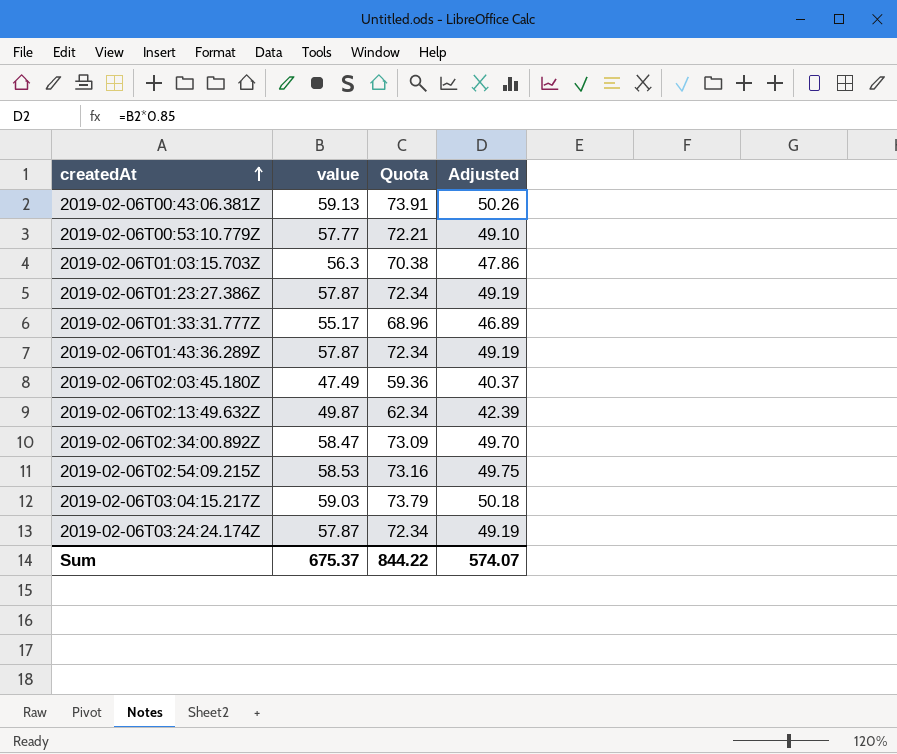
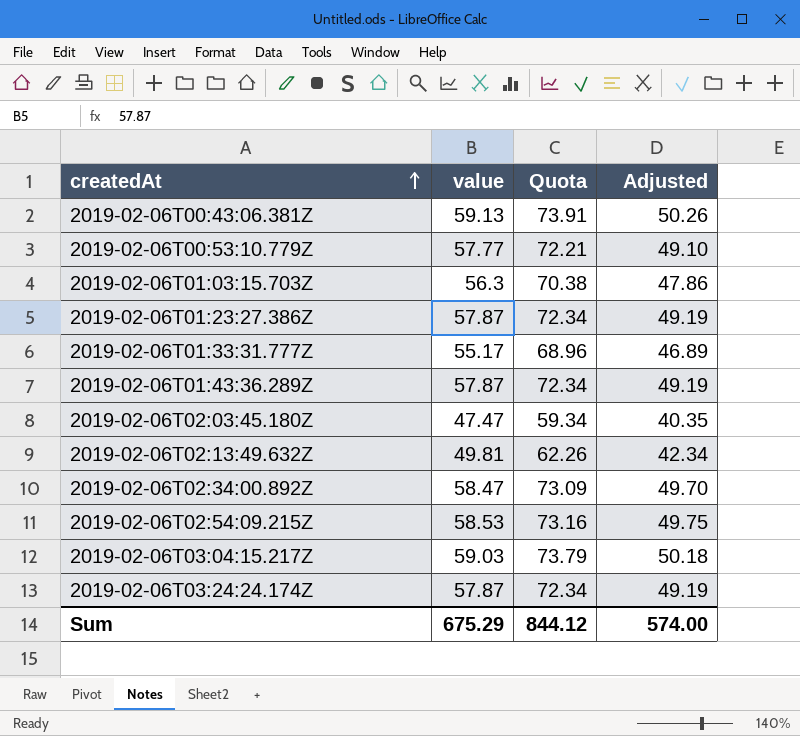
2019-02-06T02:03:45.180Z | value: 47.49 -> 47.47
2019-02-06T02:03:45.180Z | Quota: 59.36 -> 59.34
2019-02-06T02:03:45.180Z | Adjusted: 40.37 -> 40.35
2019-02-06T02:13:49.632Z | value: 49.87 -> 49.81
2019-02-06T02:13:49.632Z | Quota: 62.34 -> 62.26
2019-02-06T02:13:49.632Z | Adjusted: 42.39 -> 42.34
Sum | value: 675.37 -> 675.29
Sum | Quota: 844.22 -> 844.12
Sum | Adjusted: 574.07 -> 574.00

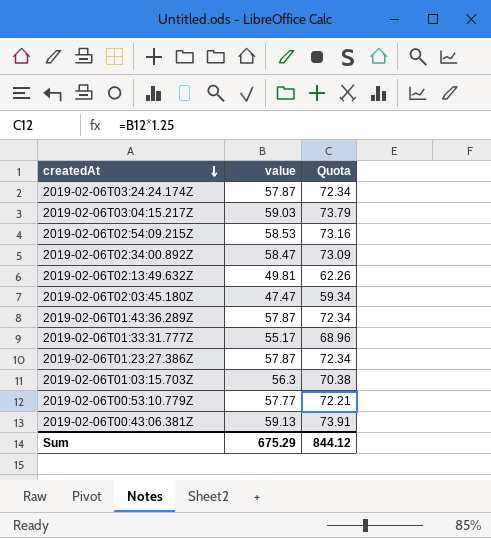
row order: createdAt ascending -> createdAt descending
column Adjusted | formula: [value] * 0.85 -> none

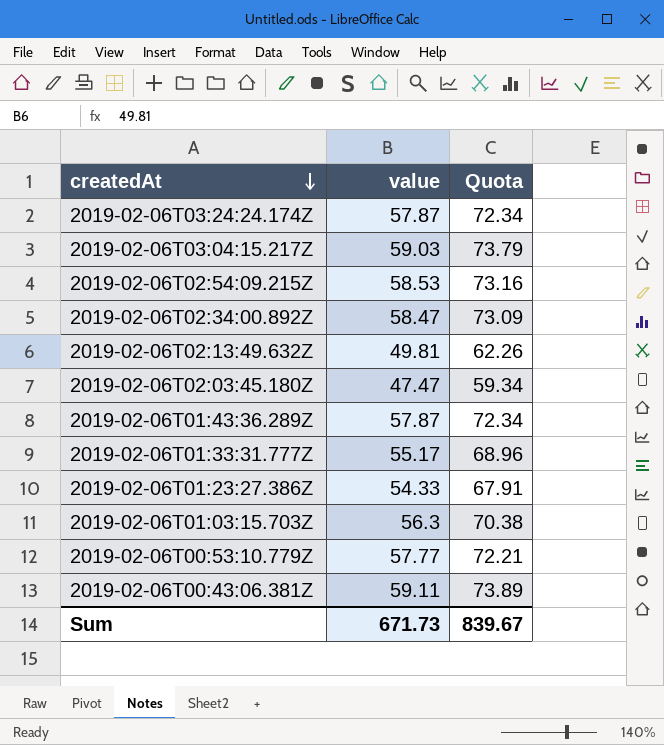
2019-02-06T01:23:27.386Z | value: 57.87 -> 54.33
2019-02-06T01:23:27.386Z | Quota: 72.34 -> 67.91
2019-02-06T00:43:06.381Z | value: 59.13 -> 59.11
2019-02-06T00:43:06.381Z | Quota: 73.91 -> 73.89
Sum | value: 675.29 -> 671.73
Sum | Quota: 844.12 -> 839.67

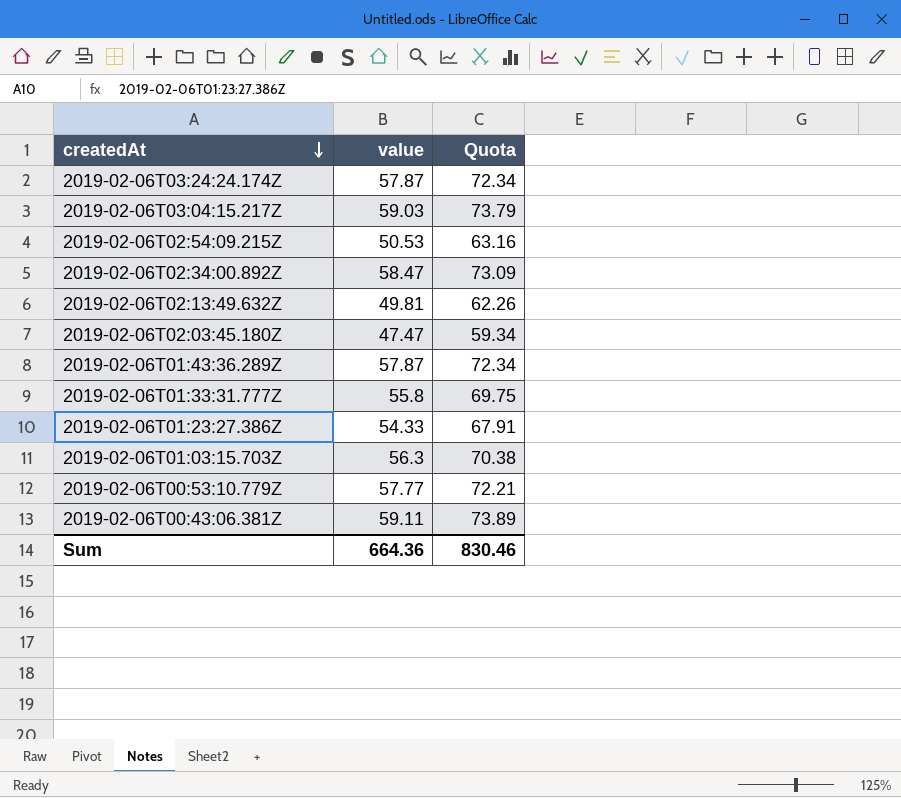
2019-02-06T02:54:09.215Z | value: 58.53 -> 50.53
2019-02-06T02:54:09.215Z | Quota: 73.16 -> 63.16
2019-02-06T01:33:31.777Z | value: 55.17 -> 55.8
2019-02-06T01:33:31.777Z | Quota: 68.96 -> 69.75
Sum | value: 671.73 -> 664.36
Sum | Quota: 839.67 -> 830.46

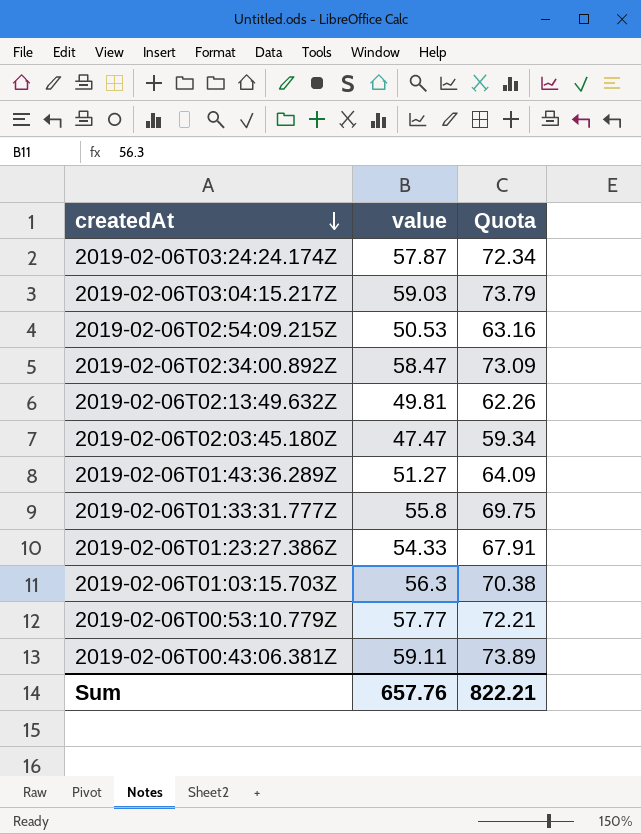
2019-02-06T01:43:36.289Z | value: 57.87 -> 51.27
2019-02-06T01:43:36.289Z | Quota: 72.34 -> 64.09
Sum | value: 664.36 -> 657.76
Sum | Quota: 830.46 -> 822.21

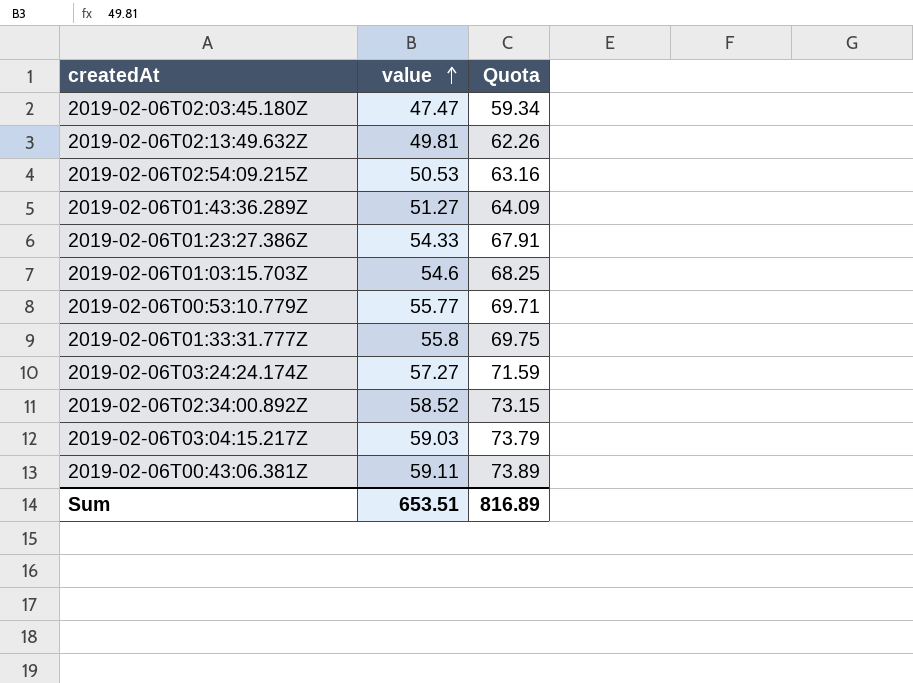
row order: createdAt descending -> value ascending
2019-02-06T01:03:15.703Z | value: 56.3 -> 54.6
2019-02-06T01:03:15.703Z | Quota: 70.38 -> 68.25
2019-02-06T00:53:10.779Z | value: 57.77 -> 55.77
2019-02-06T00:53:10.779Z | Quota: 72.21 -> 69.71
2019-02-06T03:24:24.174Z | value: 57.87 -> 57.27
2019-02-06T03:24:24.174Z | Quota: 72.34 -> 71.59
2019-02-06T02:34:00.892Z | value: 58.47 -> 58.52
2019-02-06T02:34:00.892Z | Quota: 73.09 -> 73.15
Sum | value: 657.76 -> 653.51
Sum | Quota: 822.21 -> 816.89

